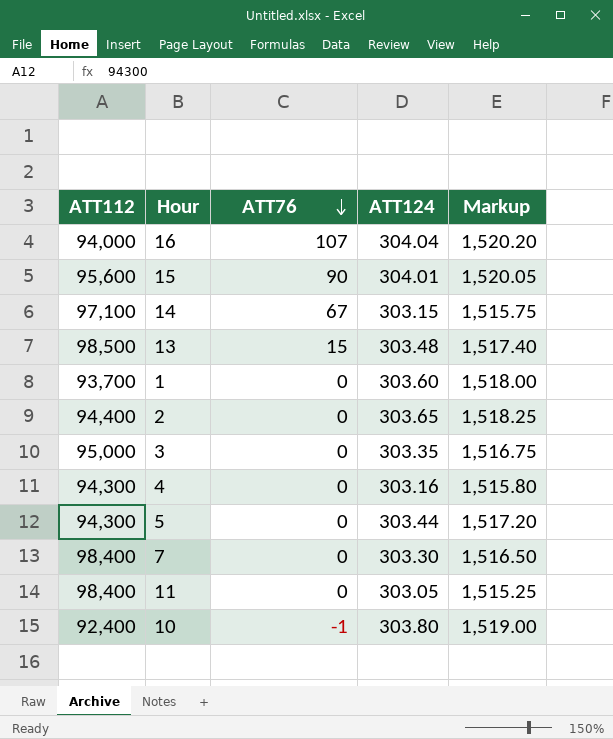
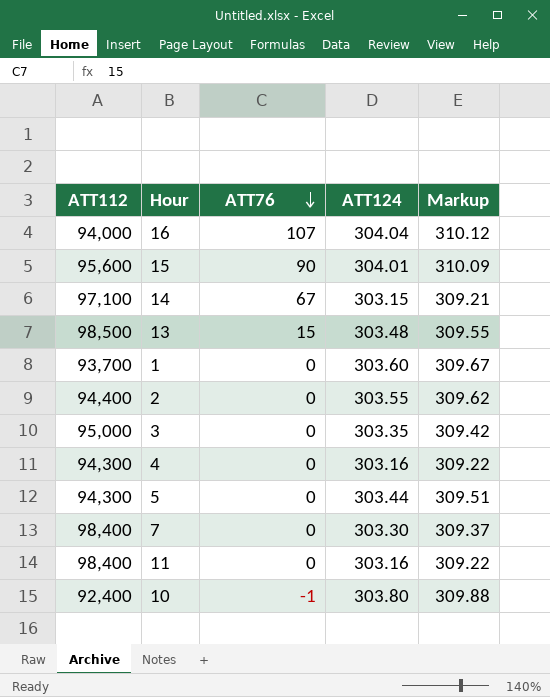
column Markup | formula: [ATT124] * 5 -> [ATT124] * 1.02
2 | ATT124: 303.65 -> 303.55
11 | ATT124: 303.05 -> 303.16

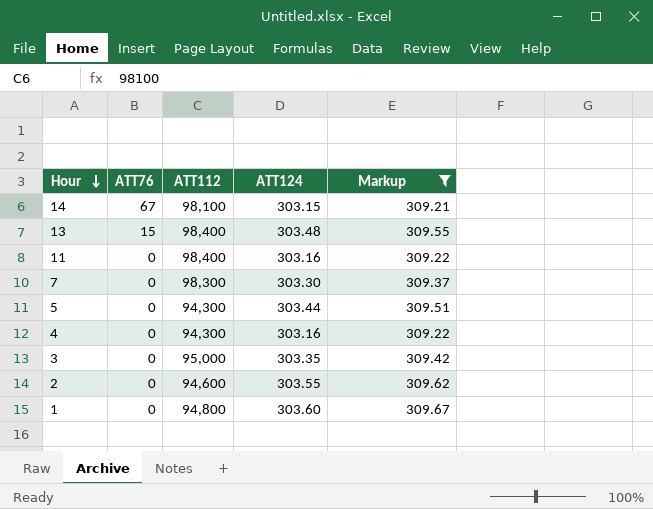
filter: none -> Markup <= 309.67
row order: ATT76 descending -> Hour descending
column ATT112 | position: 1 -> 3
14 | ATT112: 97,100 -> 98,100
13 | ATT112: 98,500 -> 98,400
7 | ATT112: 98,400 -> 98,300
2 | ATT112: 94,400 -> 94,600
1 | ATT112: 93,700 -> 94,800

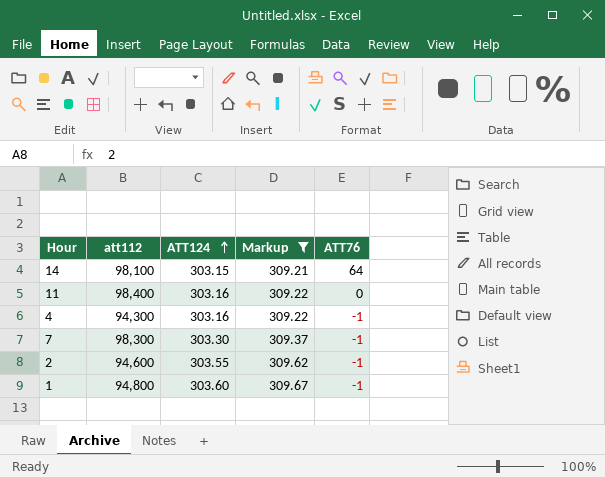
row order: Hour descending -> ATT124 ascending
column name: ATT112 -> att112
column ATT76 | position: 2 -> 5
row 13: 15 | 98,400 | 303.48 | 309.55 -> none
row 5: 0 | 94,300 | 303.44 | 309.51 -> none
row 3: 0 | 95,000 | 303.35 | 309.42 -> none
14 | ATT76: 67 -> 64
4 | ATT76: 0 -> -1
7 | ATT76: 0 -> -1
2 | ATT76: 0 -> -1
1 | ATT76: 0 -> -1

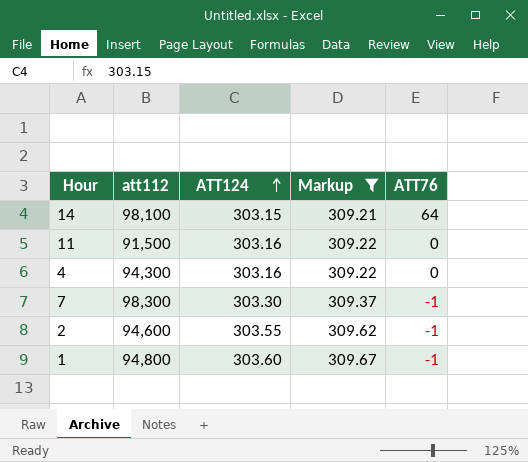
11 | att112: 98,400 -> 91,500
4 | ATT76: -1 -> 0

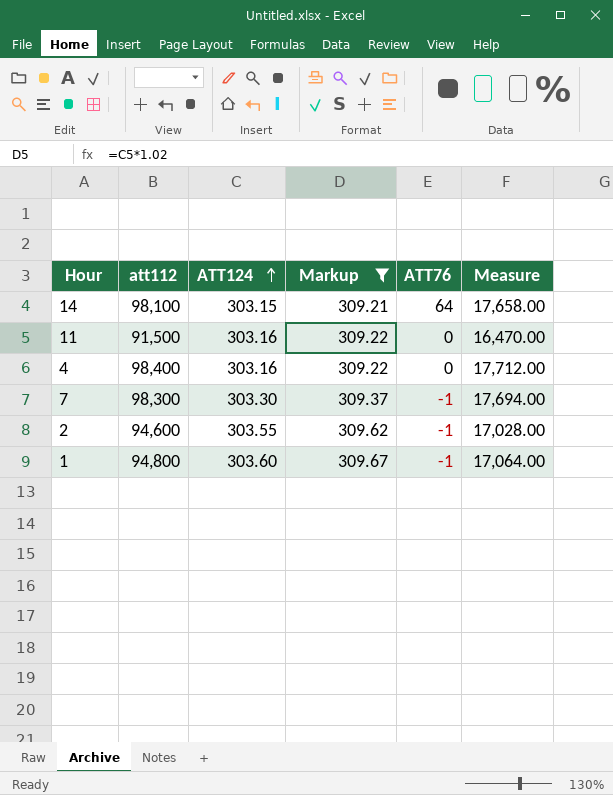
column Measure | formula: none -> [att112] * 0.18
4 | att112: 94,300 -> 98,400

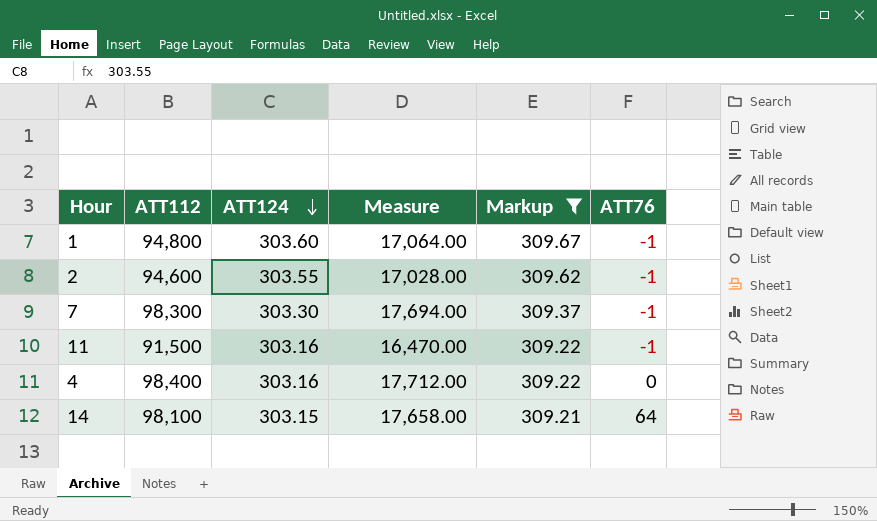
row order: ATT124 ascending -> ATT124 descending
column name: att112 -> ATT112
column Measure | position: 6 -> 4
11 | ATT76: 0 -> -1

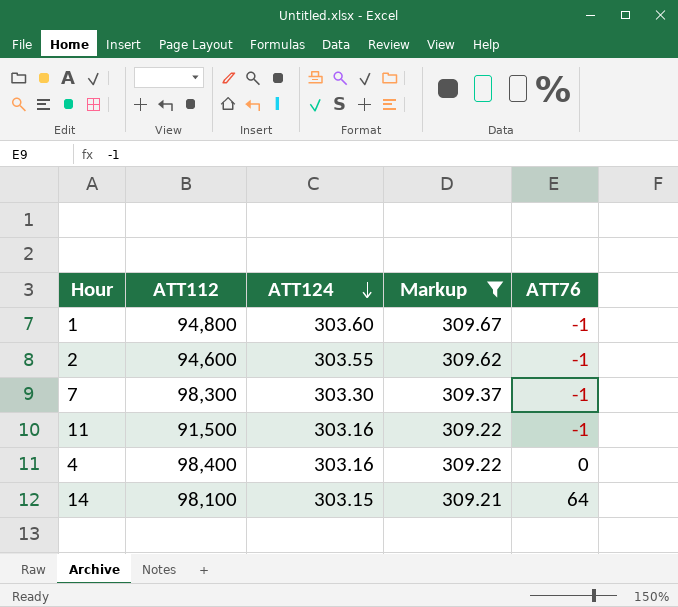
column Measure | formula: [ATT112] * 0.18 -> none

